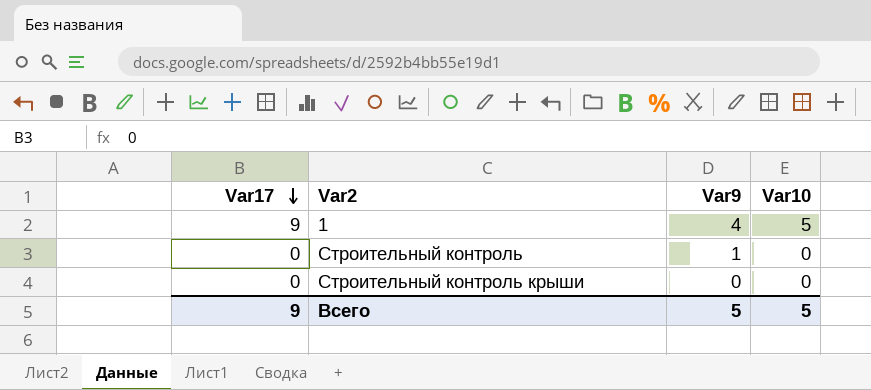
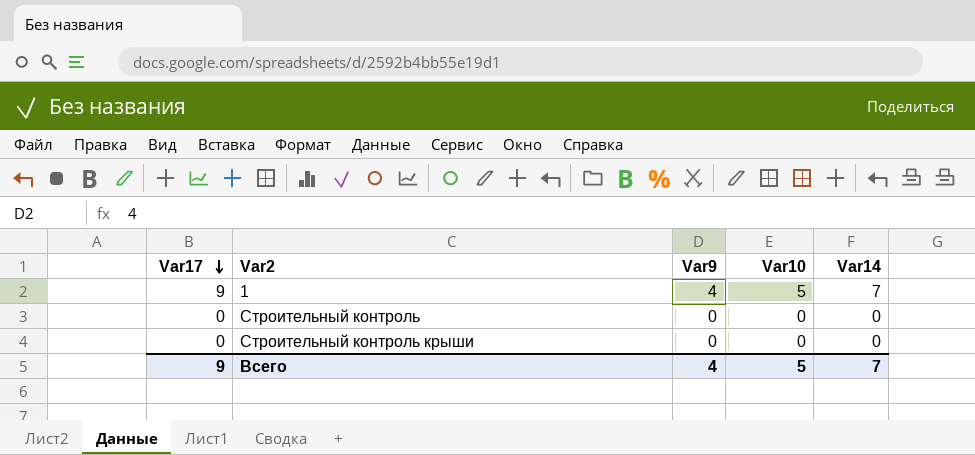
column Var14 | position: none -> 5
Строительный контроль | Var9: 1 -> 0
Всего | Var9: 5 -> 4

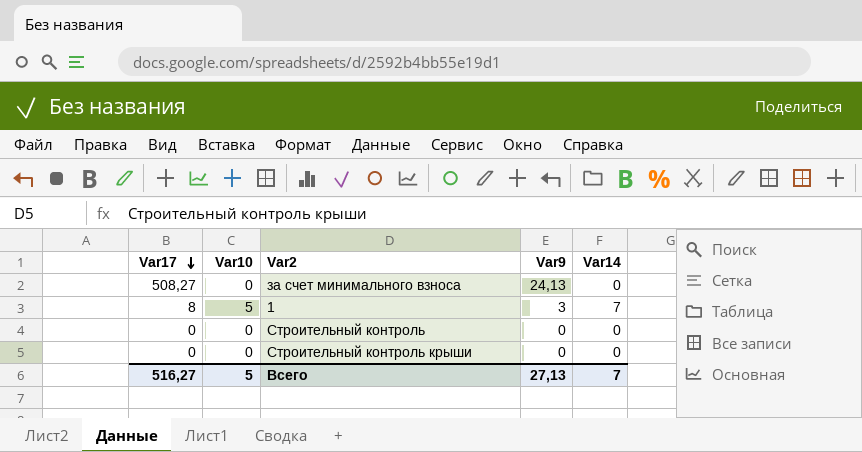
column Var10 | position: 4 -> 2
row за счет минимального взноса: none -> 508,27 | 0 | 24,13 | 0
1 | Var17: 9 -> 8
1 | Var9: 4 -> 3
Всего | Var17: 9 -> 516,27
Всего | Var9: 4 -> 27,13

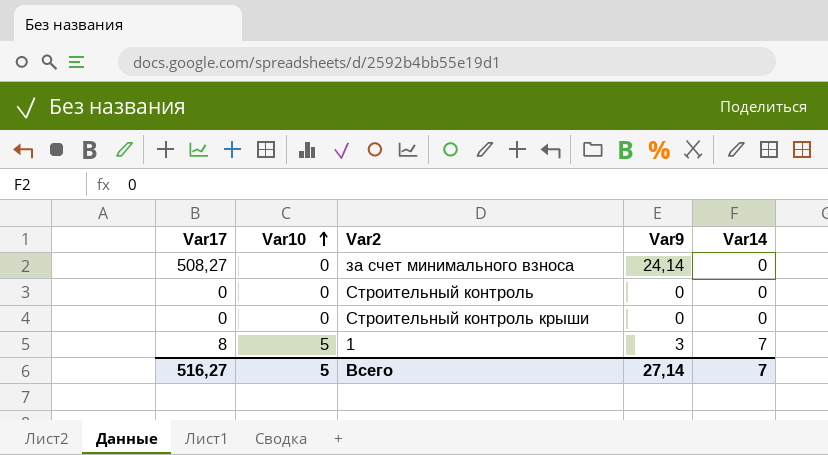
row order: Var17 descending -> Var10 ascending
за счет минимального взноса | Var9: 24,13 -> 24,14
Всего | Var9: 27,13 -> 27,14

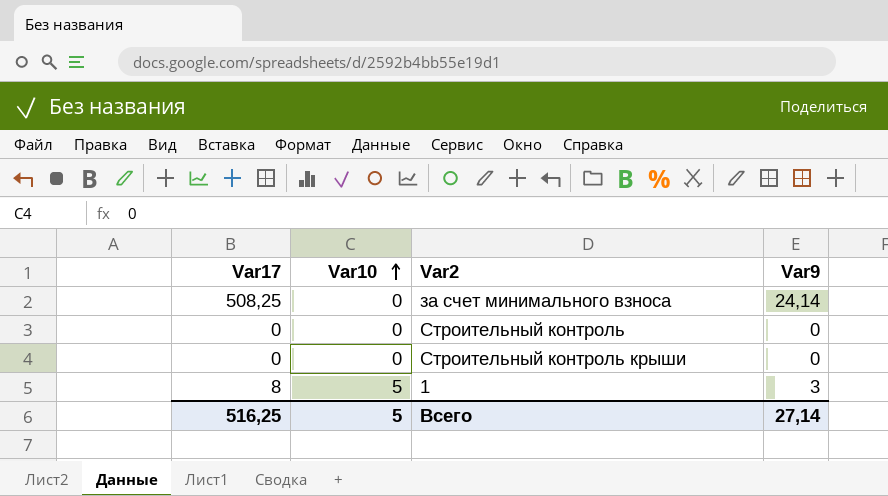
column Var14 | position: 5 -> none
за счет минимального взноса | Var17: 508,27 -> 508,25
Всего | Var17: 516,27 -> 516,25

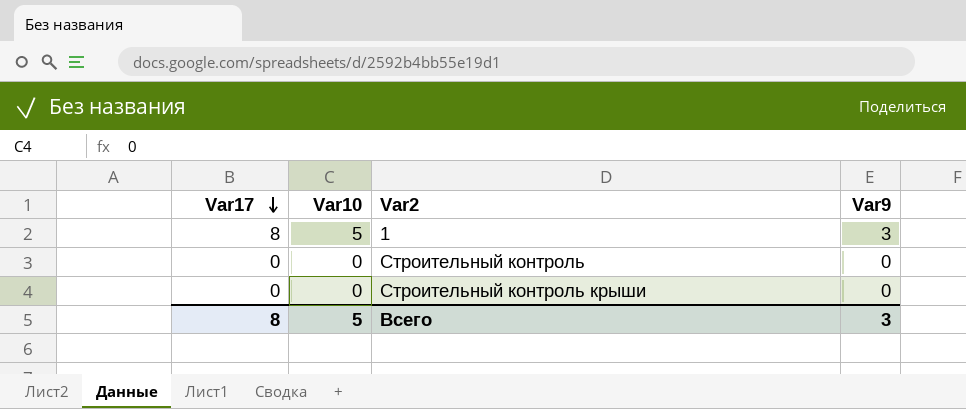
row order: Var10 ascending -> Var17 descending
row за счет минимального взноса: 508,25 | 0 | 24,14 -> none
Всего | Var17: 516,25 -> 8
Всего | Var9: 27,14 -> 3

